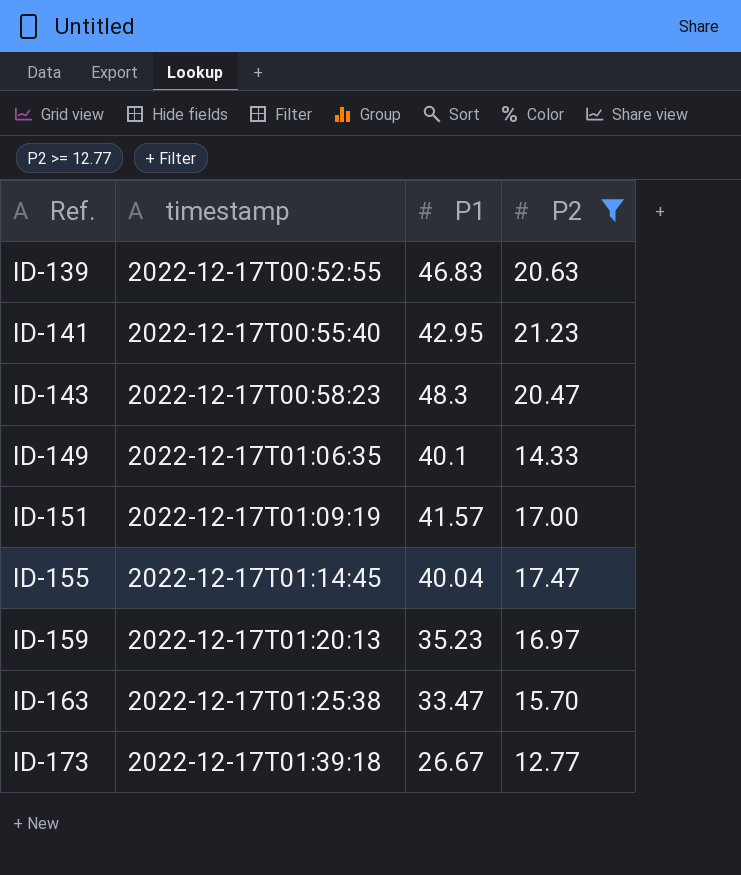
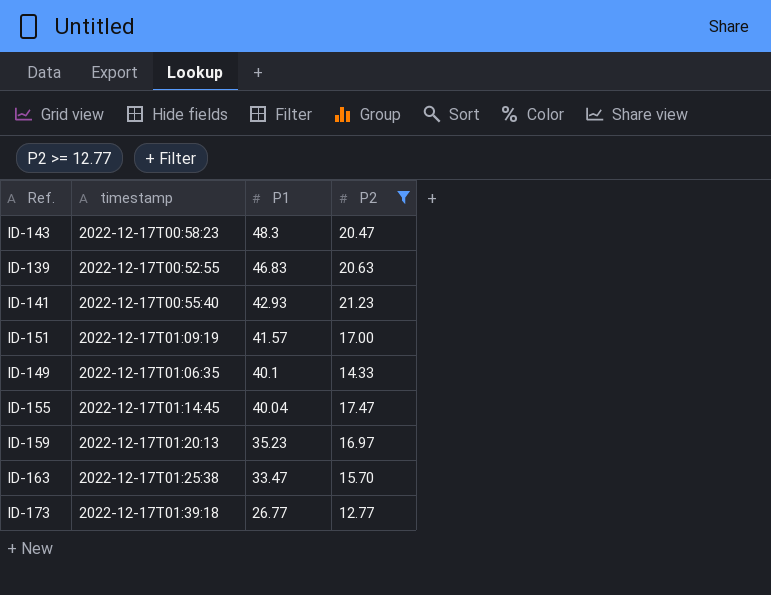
row order: Ref. ascending -> P1 descending
ID-141 | P1: 42.95 -> 42.93
ID-173 | P1: 26.67 -> 26.77

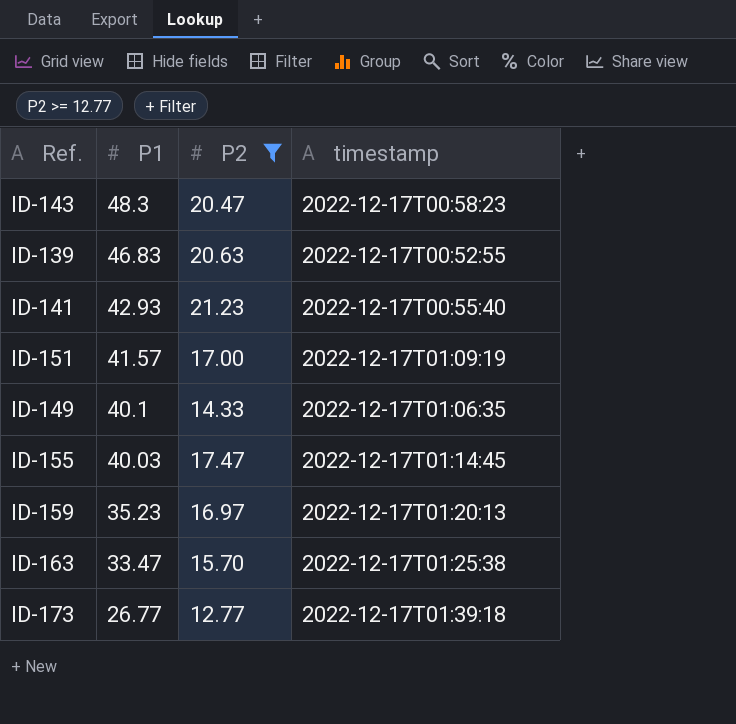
column timestamp | position: 2 -> 4
ID-155 | P1: 40.04 -> 40.03

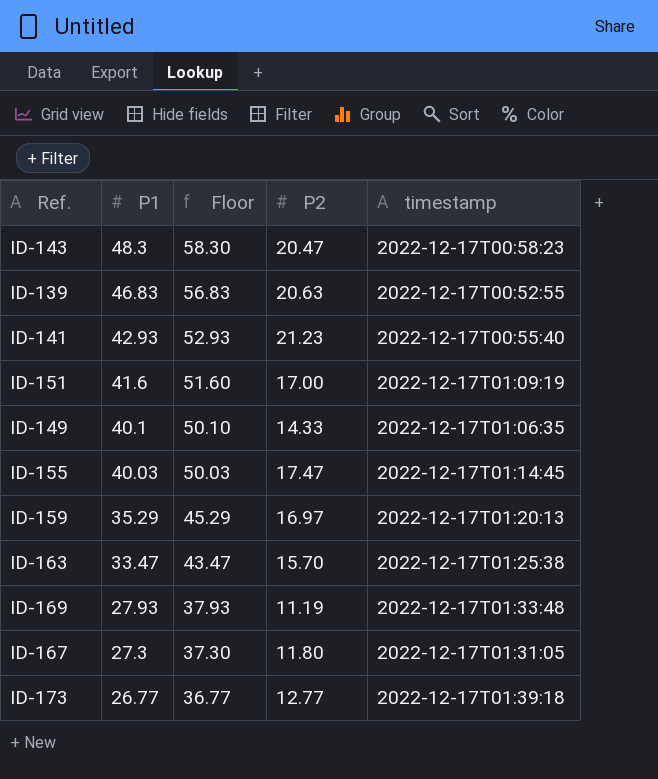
filter: P2 >= 12.77 -> none
column Floor | formula: none -> [P1] + 10
ID-151 | P1: 41.57 -> 41.6
ID-159 | P1: 35.23 -> 35.29

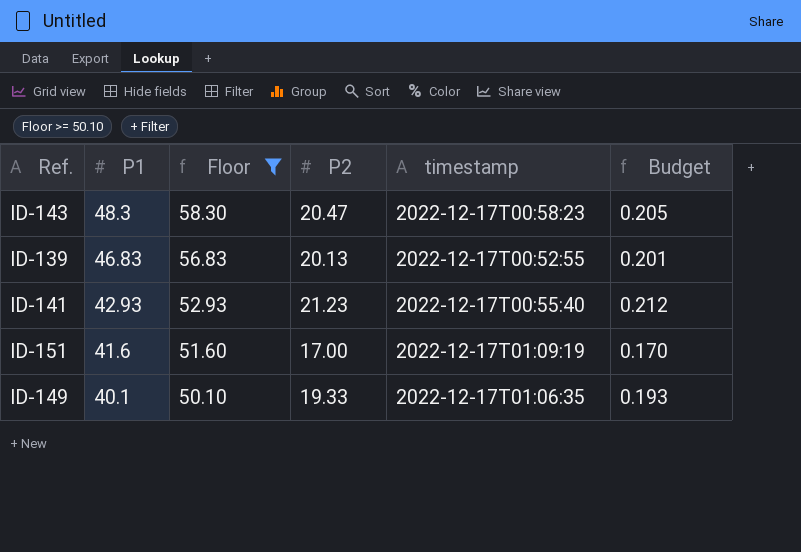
filter: none -> Floor >= 50.10
column Budget | formula: none -> [P2] * 0.01
ID-139 | P2: 20.63 -> 20.13
ID-149 | P2: 14.33 -> 19.33

